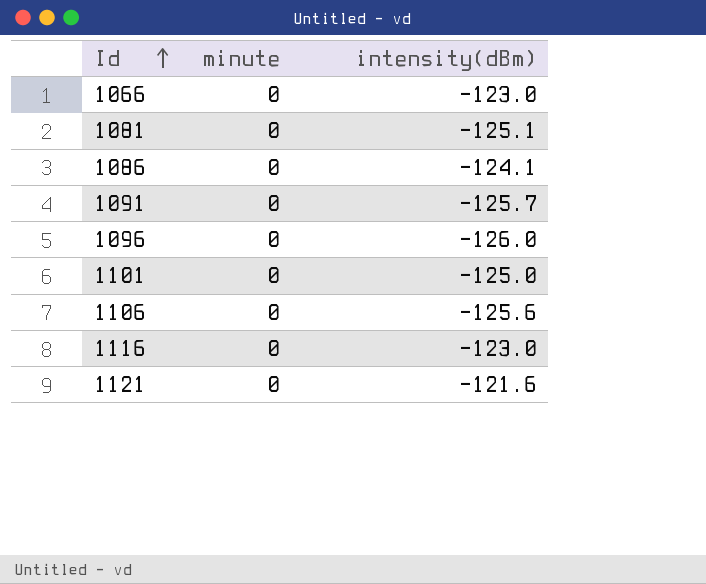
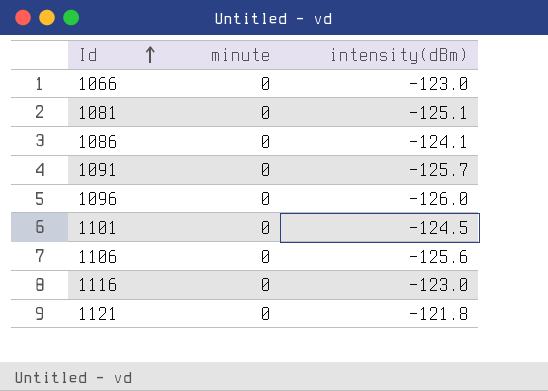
1101 | intensity(dBm): -125.0 -> -124.5
1121 | intensity(dBm): -121.6 -> -121.8

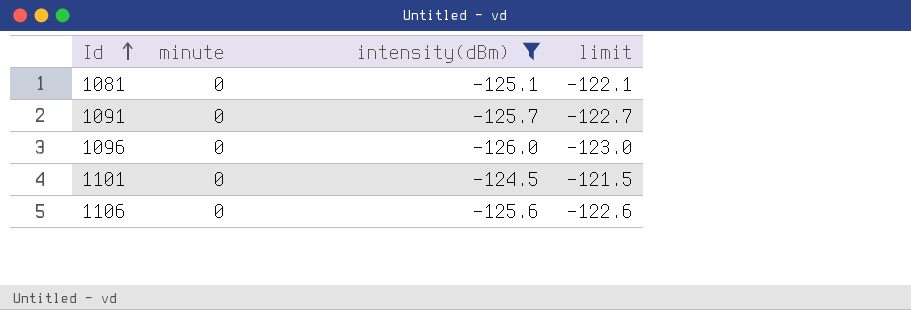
filter: none -> intensity(dBm) <= -124.5
column limit | formula: none -> [intensity(dBm)] + 3

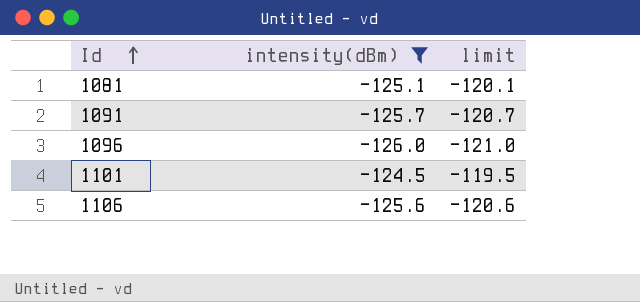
column minute | position: 2 -> none
column limit | formula: [intensity(dBm)] + 3 -> [intensity(dBm)] + 5

